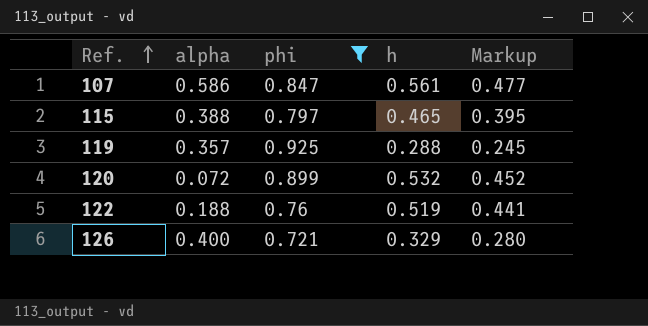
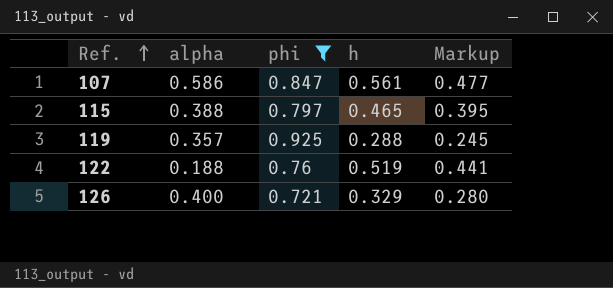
row 120: 0.072 | 0.899 | 0.532 | 0.452 -> none

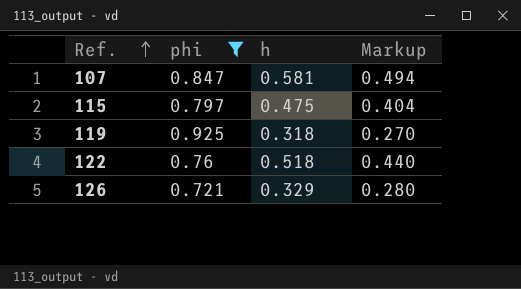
column alpha | position: 2 -> none
107 | h: 0.561 -> 0.581
107 | Markup: 0.477 -> 0.494
115 | h: 0.465 -> 0.475
115 | Markup: 0.395 -> 0.404
119 | h: 0.288 -> 0.318
119 | Markup: 0.245 -> 0.270
122 | h: 0.519 -> 0.518
122 | Markup: 0.441 -> 0.440

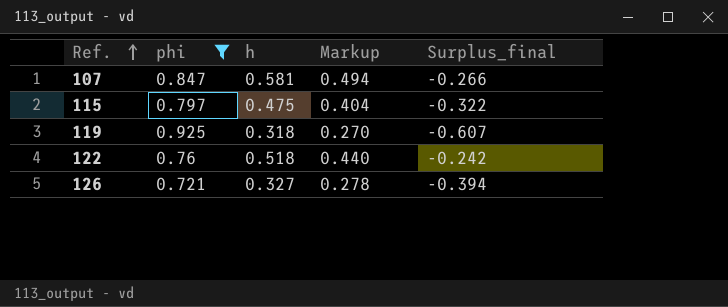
column Surplus_final | formula: none -> [h] - [phi]
126 | h: 0.329 -> 0.327
126 | Markup: 0.280 -> 0.278

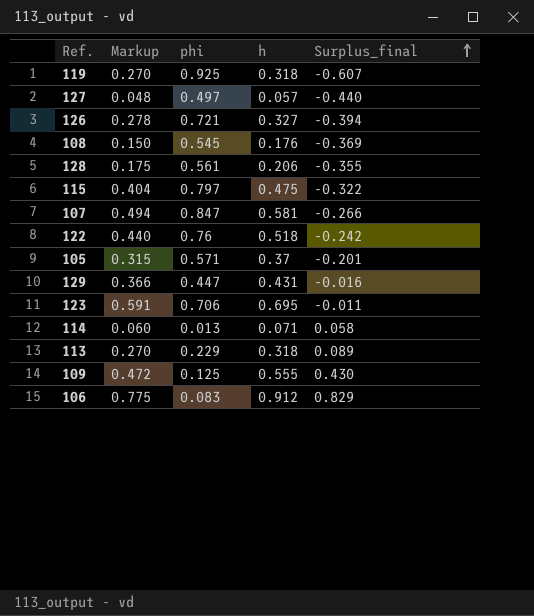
filter: phi >= 0.721 -> none
row order: Ref. ascending -> Surplus_final ascending
column Markup | position: 4 -> 2

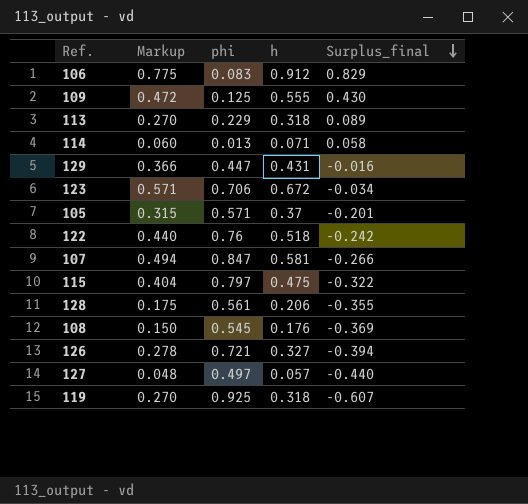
row order: Surplus_final ascending -> Surplus_final descending
123 | Markup: 0.591 -> 0.571
123 | h: 0.695 -> 0.672
123 | Surplus_final: -0.011 -> -0.034

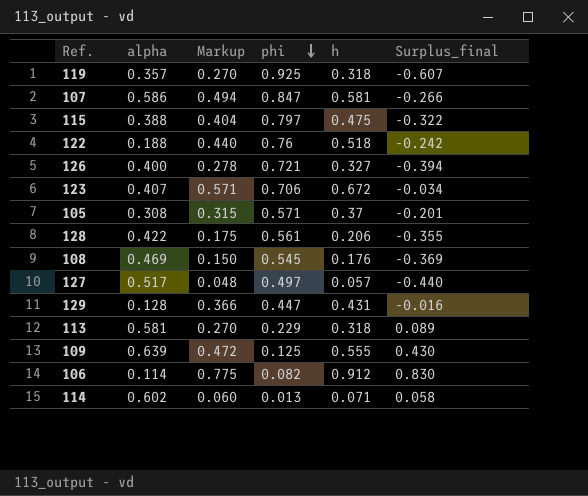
row order: Surplus_final descending -> phi descending
column alpha | position: none -> 2
106 | phi: 0.083 -> 0.082
106 | Surplus_final: 0.829 -> 0.830

